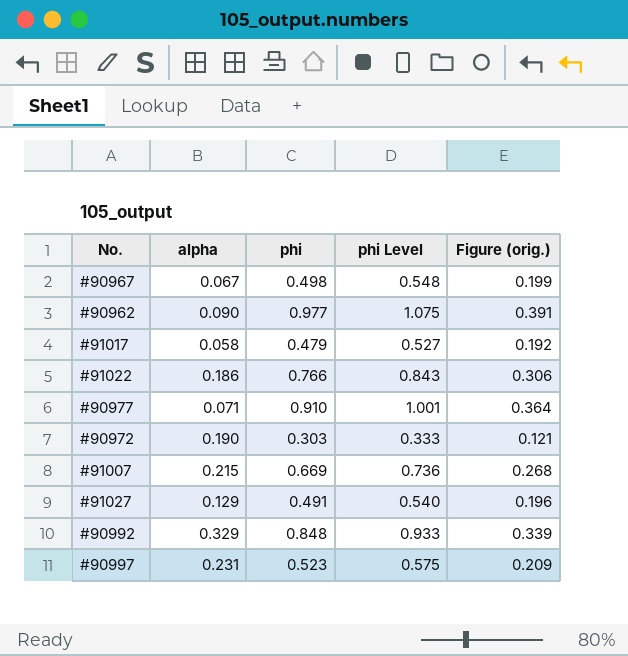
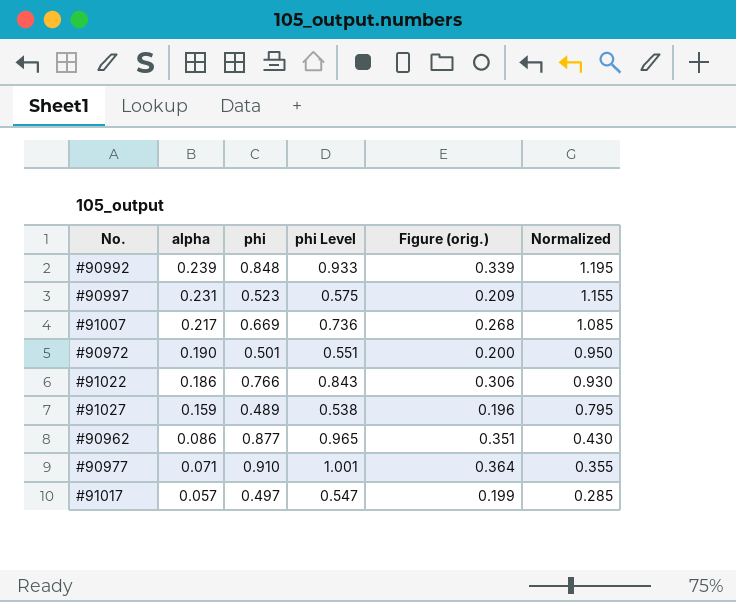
row order: none -> alpha descending
column Normalized | formula: none -> [alpha] * 5
row #90967: 0.067 | 0.498 | 0.548 | 0.199 -> none
#90992 | alpha: 0.329 -> 0.239
#91007 | alpha: 0.215 -> 0.217
#90972 | phi: 0.303 -> 0.501
#90972 | phi Level: 0.333 -> 0.551
#90972 | Figure (orig.): 0.121 -> 0.200
#91027 | alpha: 0.129 -> 0.159
#91027 | phi: 0.491 -> 0.489
#91027 | phi Level: 0.540 -> 0.538
#90962 | alpha: 0.090 -> 0.086
#90962 | phi: 0.977 -> 0.877
#90962 | phi Level: 1.075 -> 0.965
#90962 | Figure (orig.): 0.391 -> 0.351
#91017 | alpha: 0.058 -> 0.057
#91017 | phi: 0.479 -> 0.497
#91017 | phi Level: 0.527 -> 0.547
#91017 | Figure (orig.): 0.192 -> 0.199

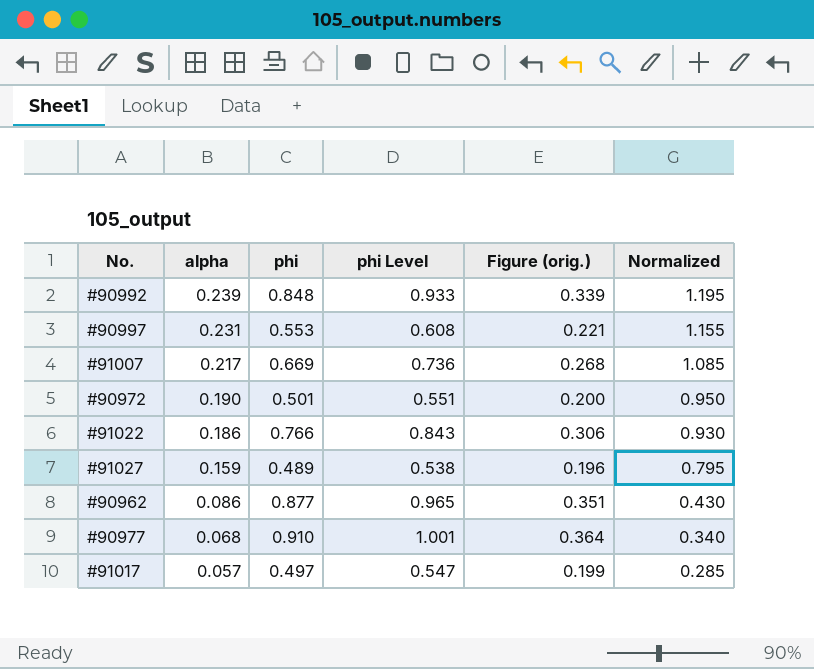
#90997 | phi: 0.523 -> 0.553
#90997 | phi Level: 0.575 -> 0.608
#90997 | Figure (orig.): 0.209 -> 0.221
#90977 | alpha: 0.071 -> 0.068
#90977 | Normalized: 0.355 -> 0.340

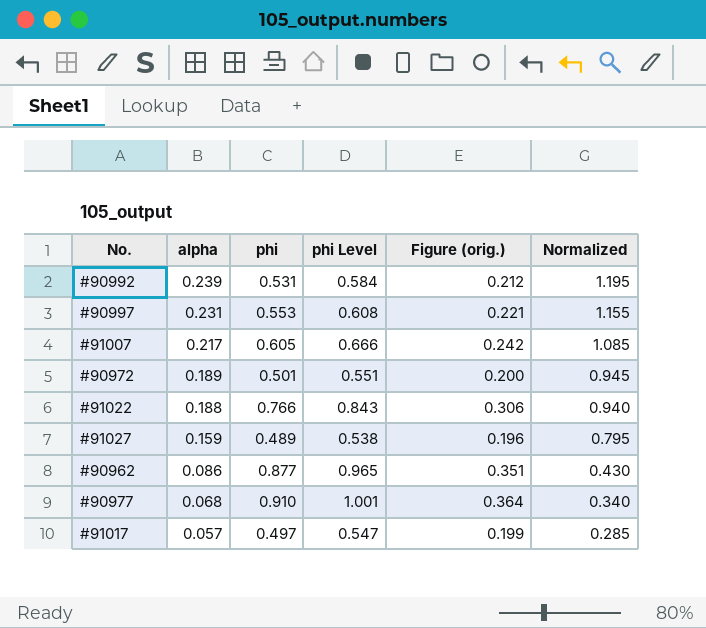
#90992 | phi: 0.848 -> 0.531
#90992 | phi Level: 0.933 -> 0.584
#90992 | Figure (orig.): 0.339 -> 0.212
#91007 | phi: 0.669 -> 0.605
#91007 | phi Level: 0.736 -> 0.666
#91007 | Figure (orig.): 0.268 -> 0.242
#90972 | alpha: 0.190 -> 0.189
#90972 | Normalized: 0.950 -> 0.945
#91022 | alpha: 0.186 -> 0.188
#91022 | Normalized: 0.930 -> 0.940

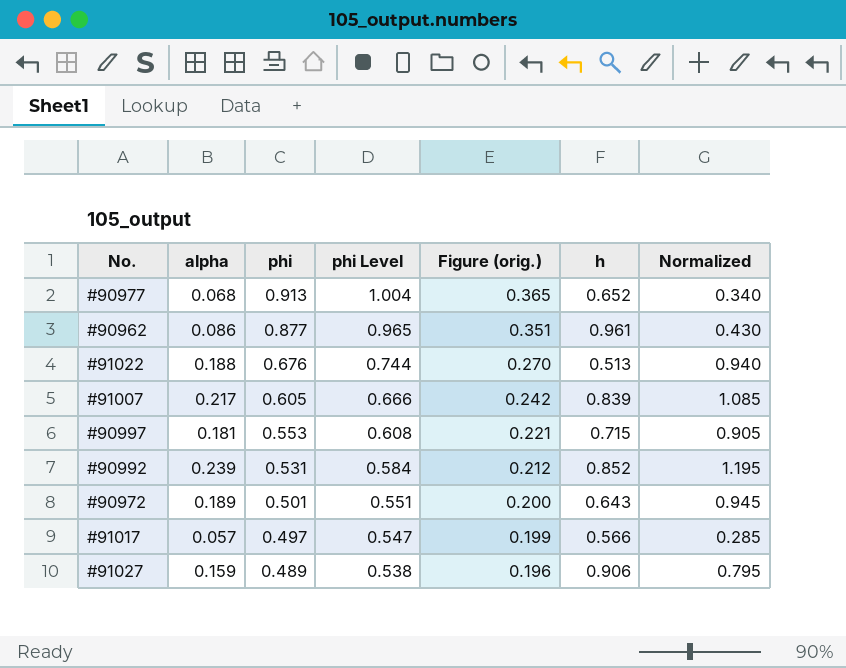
row order: alpha descending -> phi descending
column h | position: none -> 6
#90977 | phi: 0.910 -> 0.913
#90977 | phi Level: 1.001 -> 1.004
#90977 | Figure (orig.): 0.364 -> 0.365
#91022 | phi: 0.766 -> 0.676
#91022 | phi Level: 0.843 -> 0.744
#91022 | Figure (orig.): 0.306 -> 0.270
#90997 | alpha: 0.231 -> 0.181
#90997 | Normalized: 1.155 -> 0.905

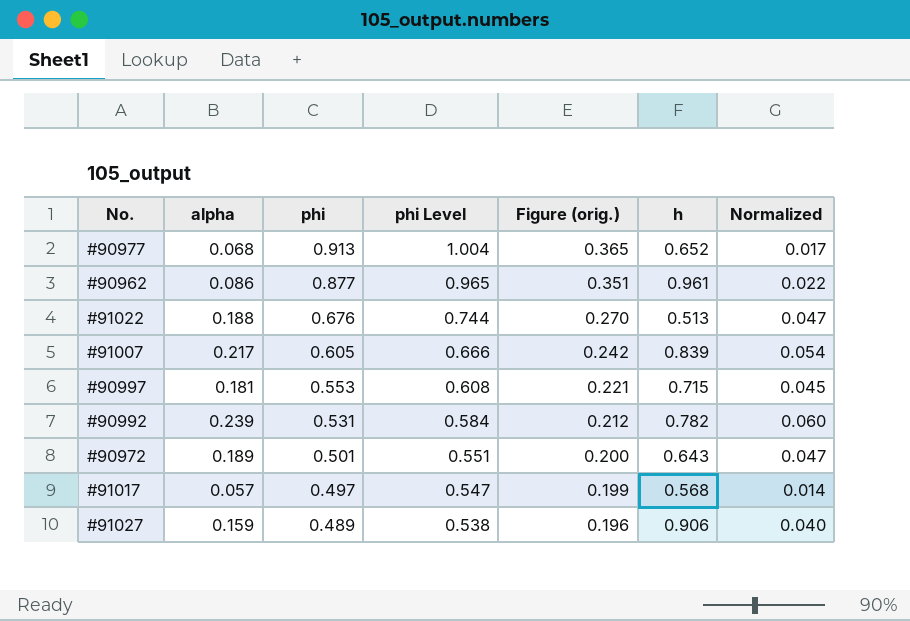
column Normalized | formula: [alpha] * 5 -> [alpha] * 0.25
#90992 | h: 0.852 -> 0.782
#91017 | h: 0.566 -> 0.568

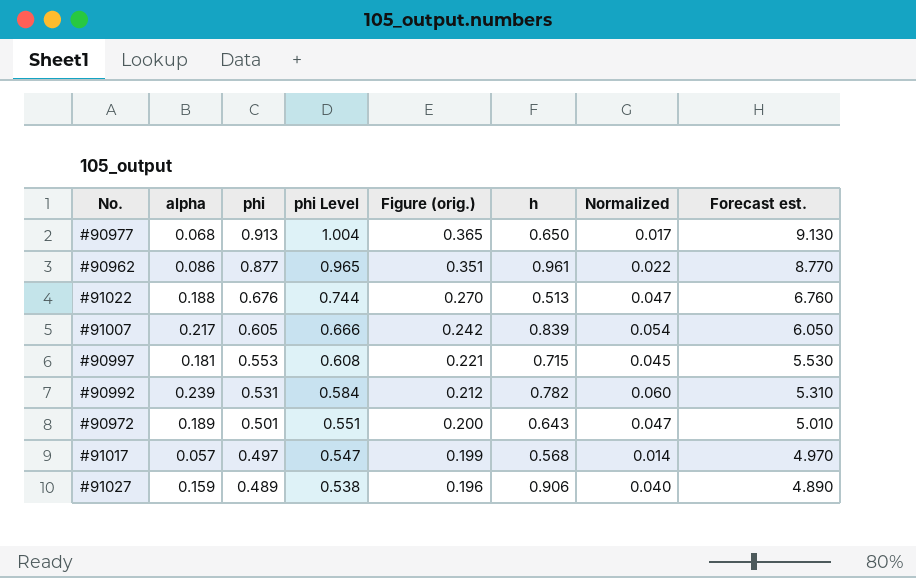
column Forecast est. | formula: none -> [phi] * 10
#90977 | h: 0.652 -> 0.650

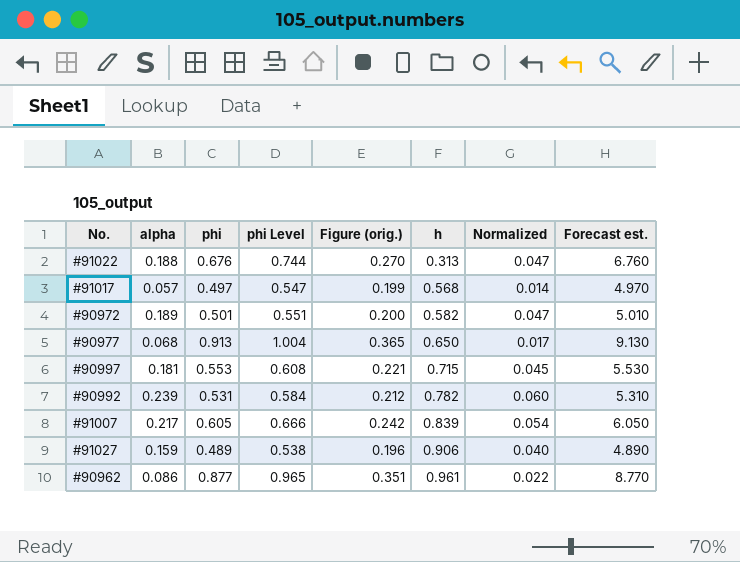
row order: phi descending -> h ascending
#91022 | h: 0.513 -> 0.313
#90972 | h: 0.643 -> 0.582

